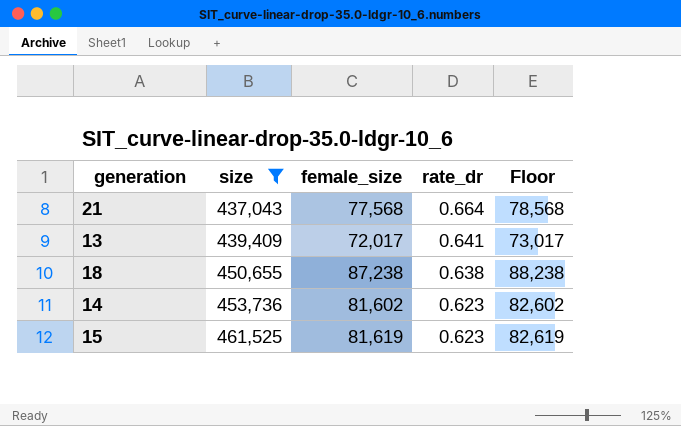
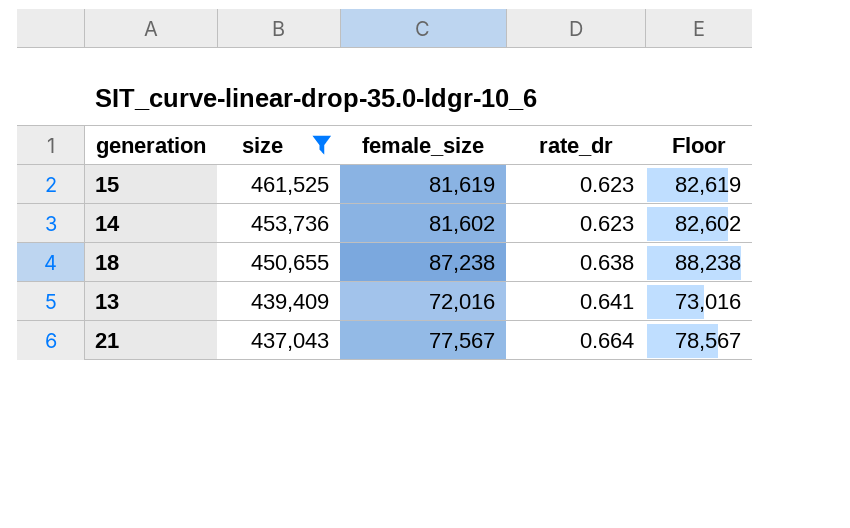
row order: size ascending -> size descending
13 | female_size: 72,017 -> 72,016
13 | Floor: 73,017 -> 73,016
21 | female_size: 77,568 -> 77,567
21 | Floor: 78,568 -> 78,567

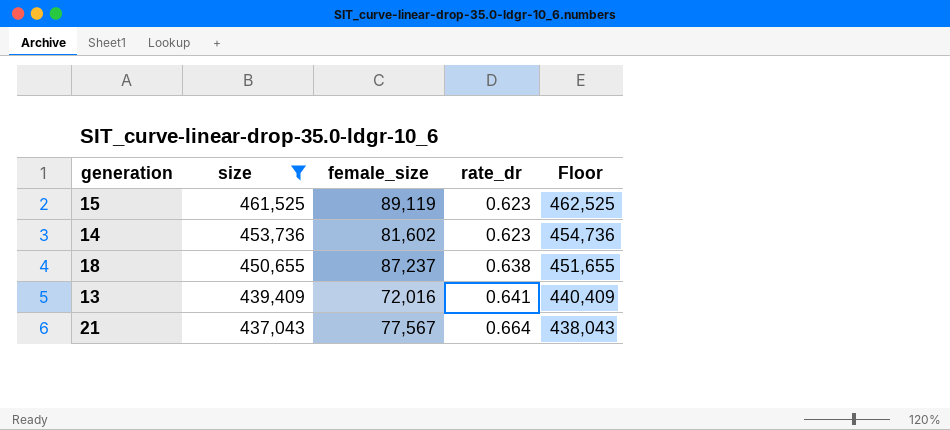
column Floor | formula: [female_size] + 1000 -> [size] + 1000
15 | female_size: 81,619 -> 89,119
18 | female_size: 87,238 -> 87,237

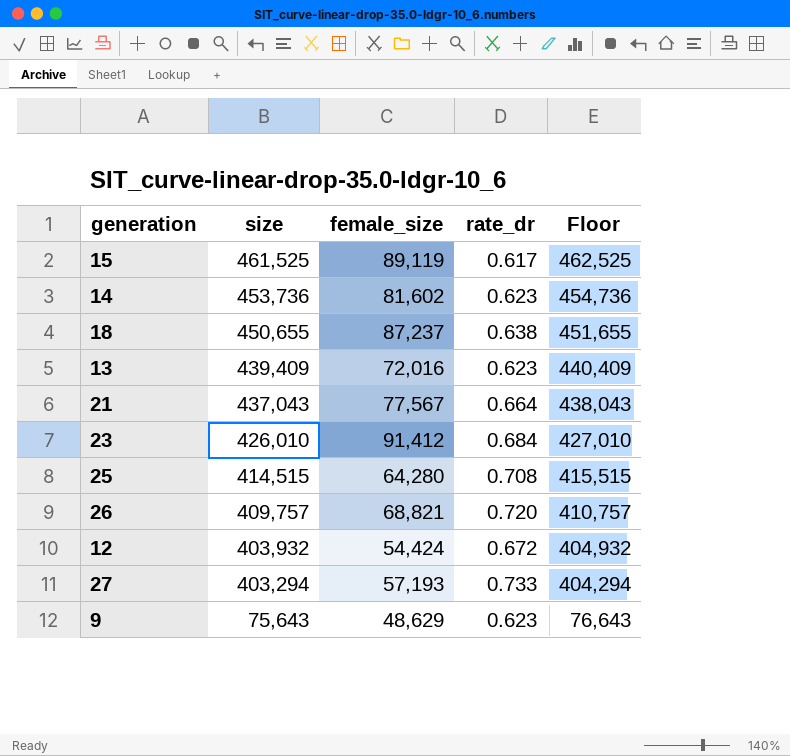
filter: size >= 437,043 -> none
15 | rate_dr: 0.623 -> 0.617
13 | rate_dr: 0.641 -> 0.623

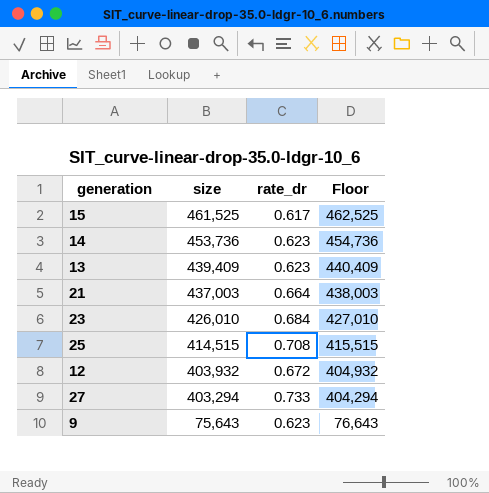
column female_size | position: 3 -> none
row 18: 450,655 | 87,237 | 0.638 | 451,655 -> none
row 26: 409,757 | 68,821 | 0.720 | 410,757 -> none
21 | size: 437,043 -> 437,003
21 | Floor: 438,043 -> 438,003

